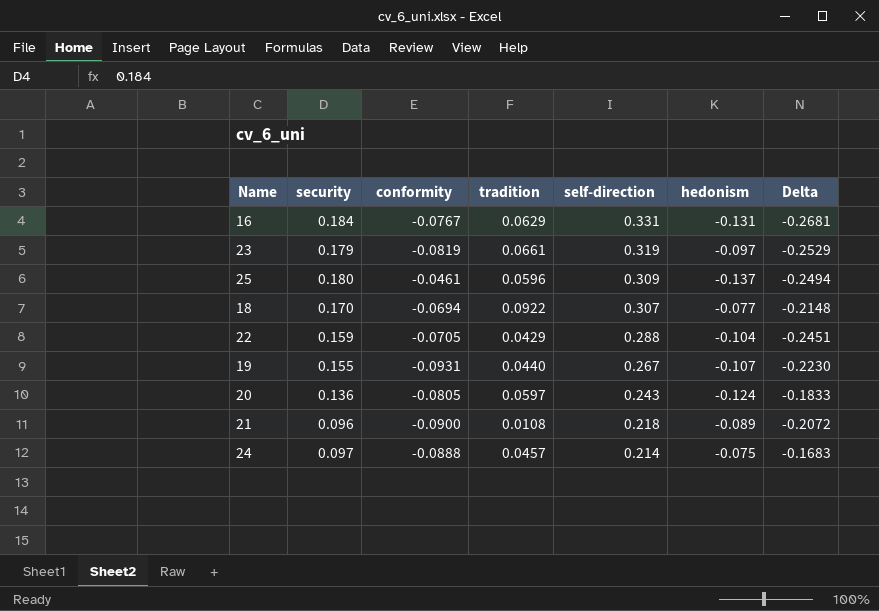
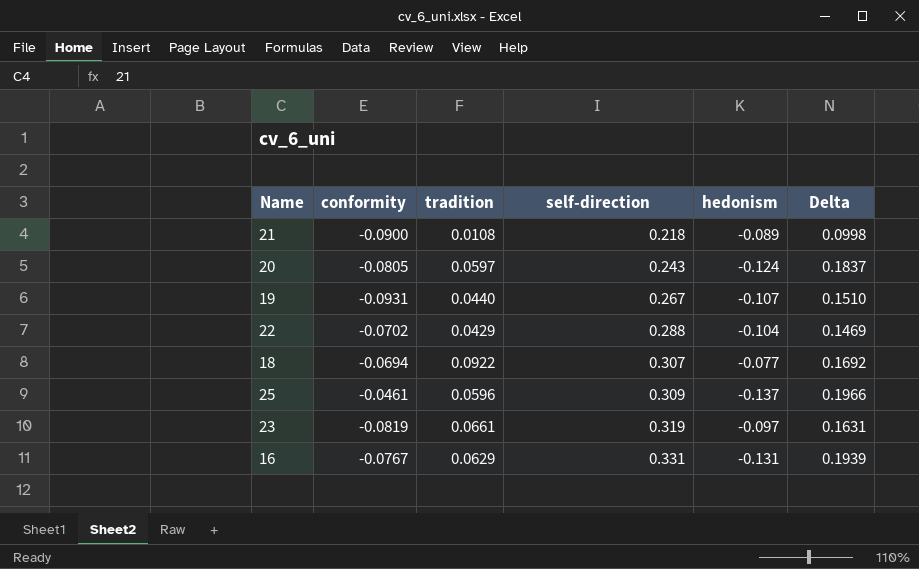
row order: self-direction descending -> self-direction ascending
column security | position: 2 -> none
column Delta | formula: [tradition] - [self-direction] -> [tradition] - [hedonism]
row 24: 0.097 | -0.0888 | 0.0457 | 0.214 | -0.075 | -0.1683 -> none
22 | conformity: -0.0705 -> -0.0702

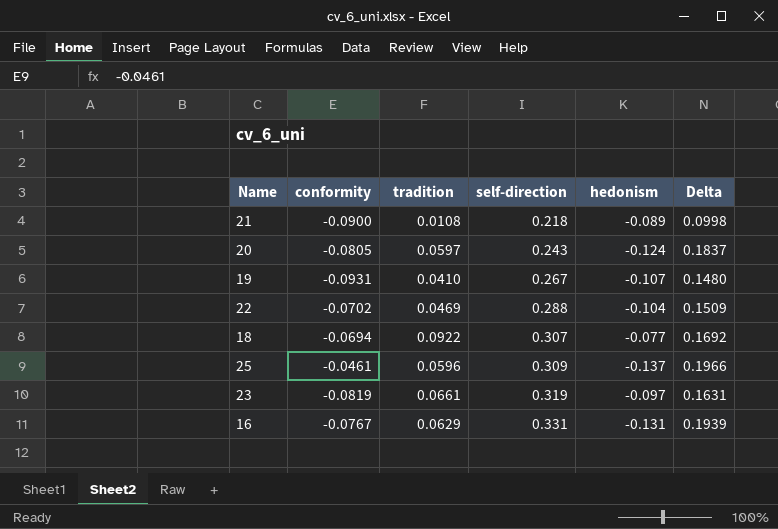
19 | tradition: 0.0440 -> 0.0410
19 | Delta: 0.1510 -> 0.1480
22 | tradition: 0.0429 -> 0.0469
22 | Delta: 0.1469 -> 0.1509

